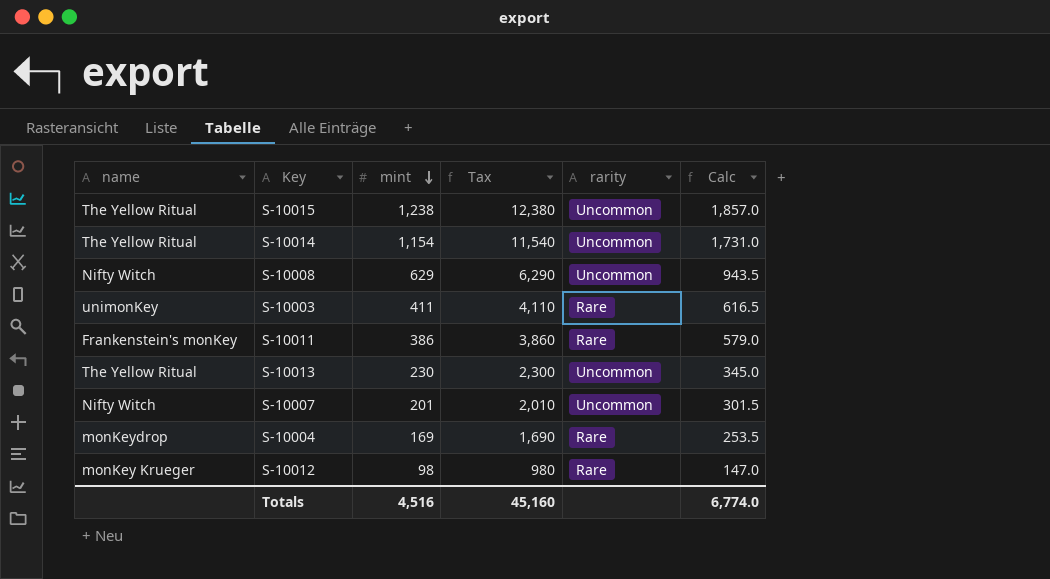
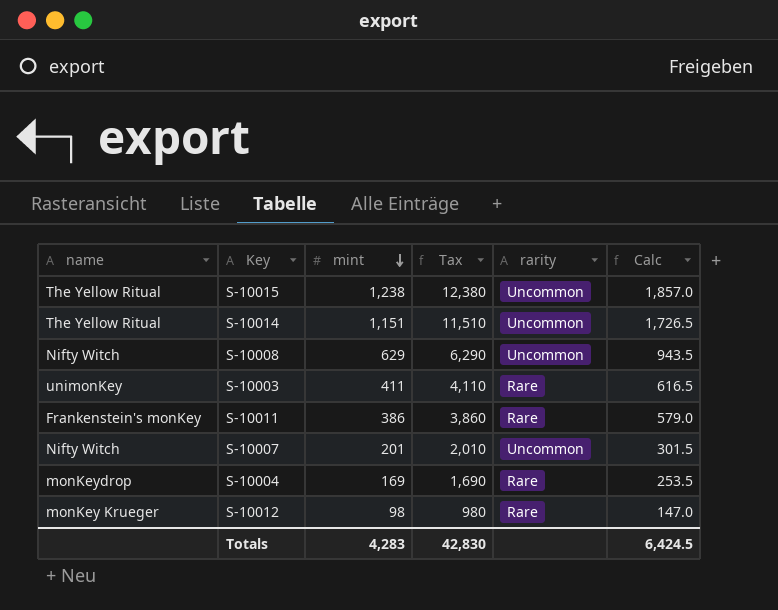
row S-10013: The Yellow Ritual | 230 | 2,300 | Uncommon | 345.0 -> none
S-10014 | mint: 1,154 -> 1,151
S-10014 | Tax: 11,540 -> 11,510
S-10014 | Calc: 1,731.0 -> 1,726.5
Totals | mint: 4,516 -> 4,283
Totals | Tax: 45,160 -> 42,830
Totals | Calc: 6,774.0 -> 6,424.5

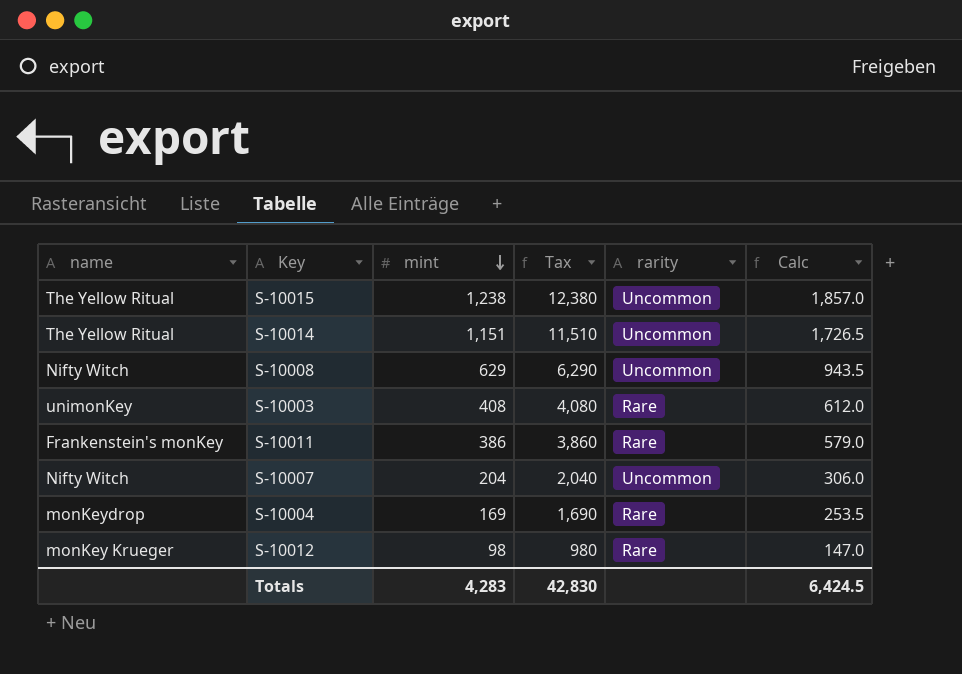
S-10003 | mint: 411 -> 408
S-10003 | Tax: 4,110 -> 4,080
S-10003 | Calc: 616.5 -> 612.0
S-10007 | mint: 201 -> 204
S-10007 | Tax: 2,010 -> 2,040
S-10007 | Calc: 301.5 -> 306.0

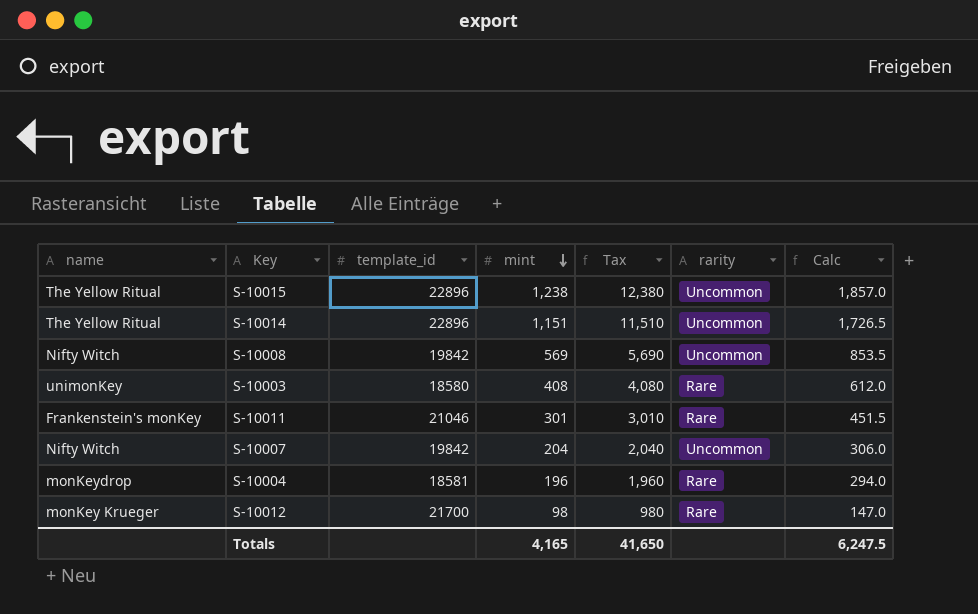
column template_id | position: none -> 3
S-10008 | mint: 629 -> 569
S-10008 | Tax: 6,290 -> 5,690
S-10008 | Calc: 943.5 -> 853.5
S-10011 | mint: 386 -> 301
S-10011 | Tax: 3,860 -> 3,010
S-10011 | Calc: 579.0 -> 451.5
S-10004 | mint: 169 -> 196
S-10004 | Tax: 1,690 -> 1,960
S-10004 | Calc: 253.5 -> 294.0
Totals | mint: 4,283 -> 4,165
Totals | Tax: 42,830 -> 41,650
Totals | Calc: 6,424.5 -> 6,247.5

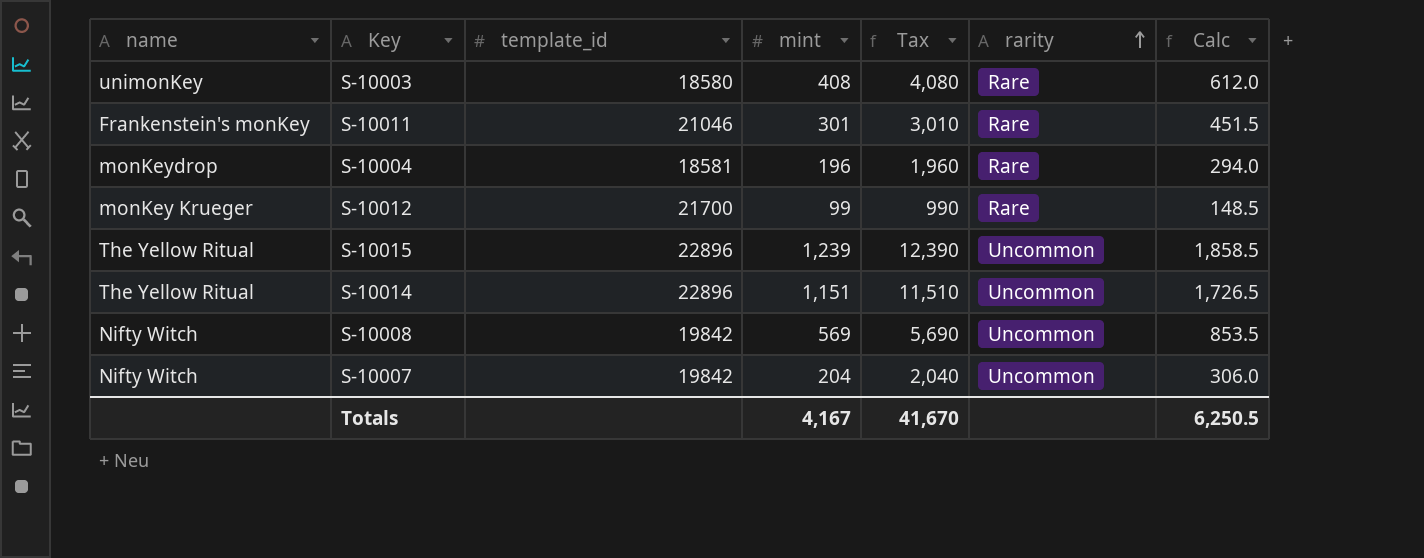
row order: mint descending -> rarity ascending
S-10012 | mint: 98 -> 99
S-10012 | Tax: 980 -> 990
S-10012 | Calc: 147.0 -> 148.5
S-10015 | mint: 1,238 -> 1,239
S-10015 | Tax: 12,380 -> 12,390
S-10015 | Calc: 1,857.0 -> 1,858.5
Totals | mint: 4,165 -> 4,167
Totals | Tax: 41,650 -> 41,670
Totals | Calc: 6,247.5 -> 6,250.5

